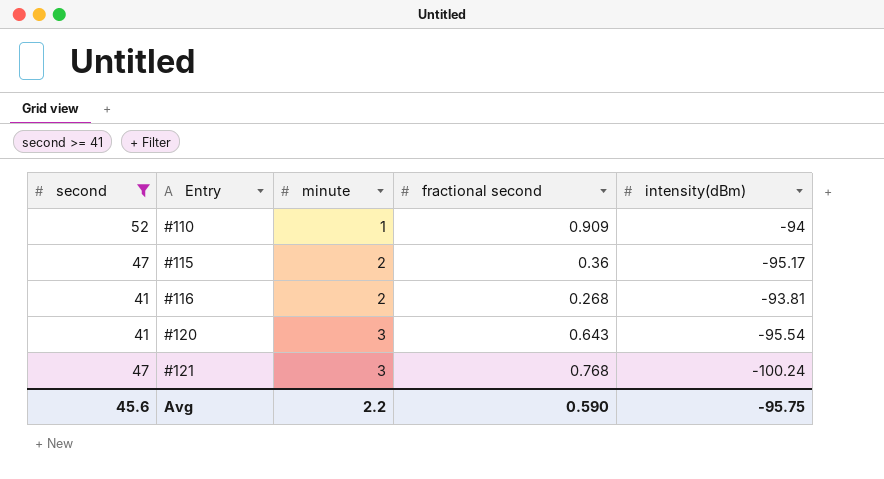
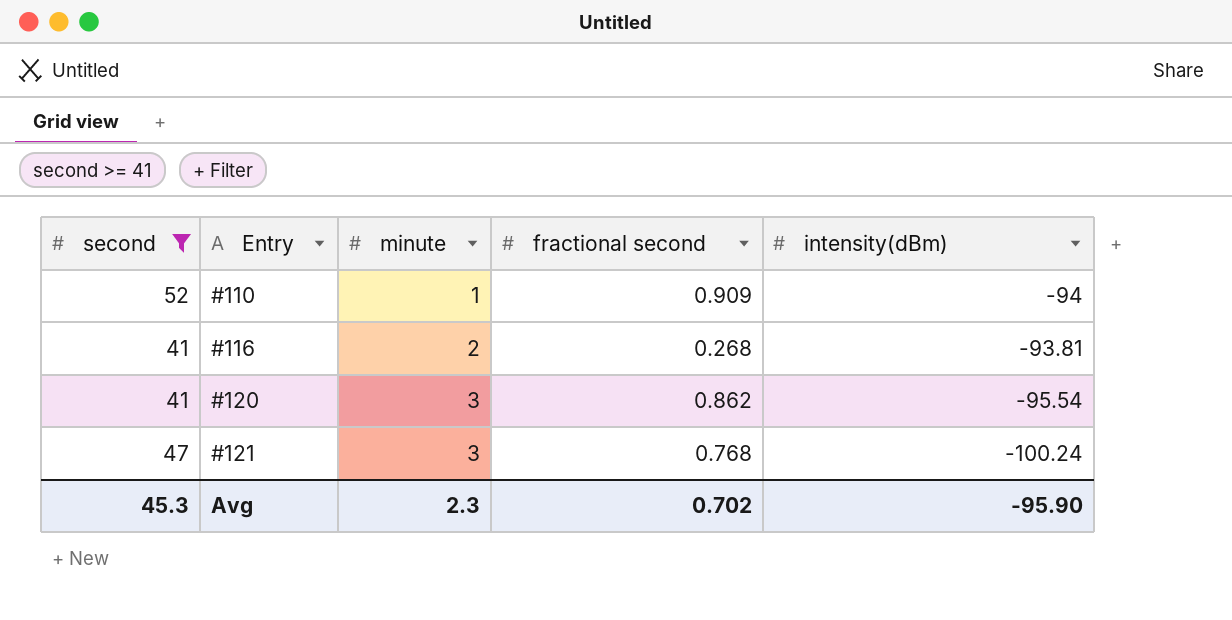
row #115: 47 | 2 | 0.36 | -95.17 -> none
#120 | fractional second: 0.643 -> 0.862
Avg | second: 45.6 -> 45.3
Avg | minute: 2.2 -> 2.3
Avg | fractional second: 0.590 -> 0.702
Avg | intensity(dBm): -95.75 -> -95.90

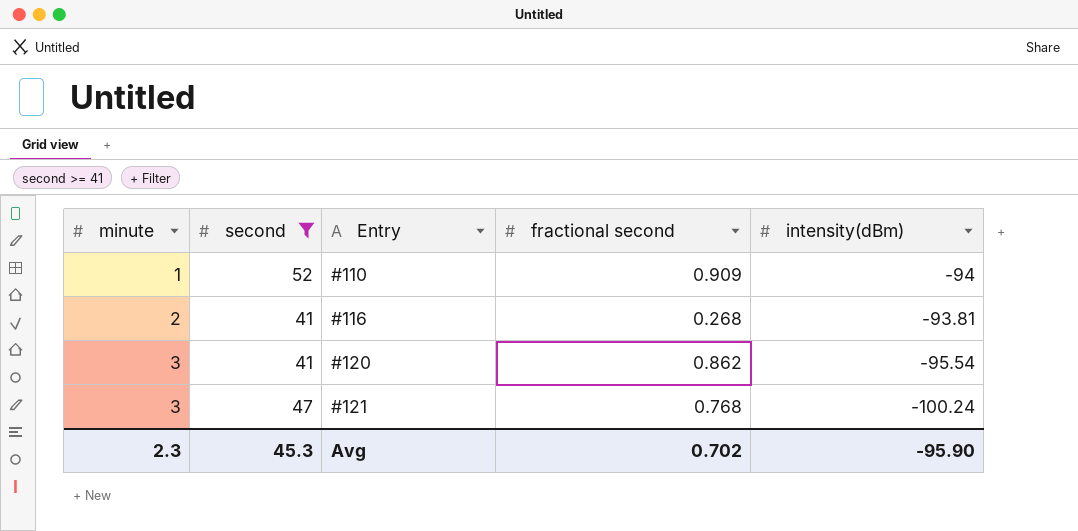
column minute | position: 3 -> 1

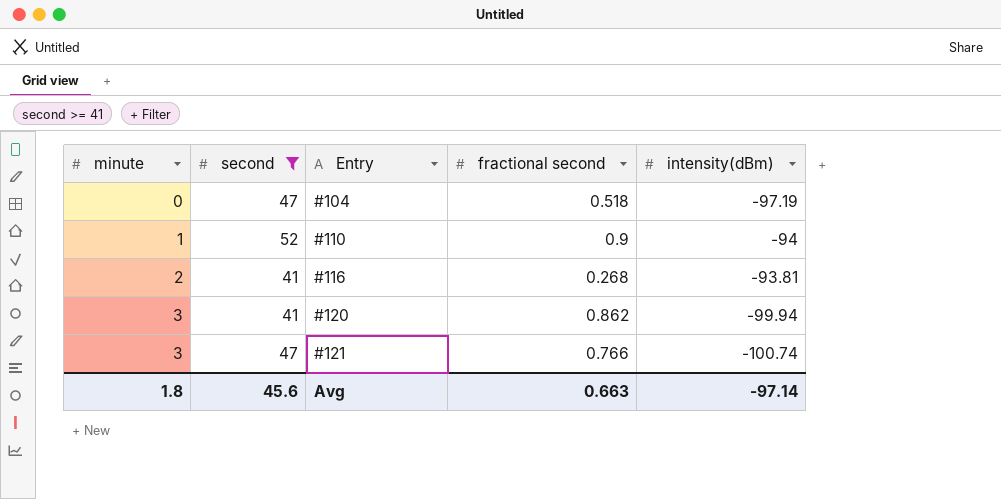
row #104: none -> 0 | 47 | 0.518 | -97.19
#110 | fractional second: 0.909 -> 0.9
#120 | intensity(dBm): -95.54 -> -99.94
#121 | fractional second: 0.768 -> 0.766
#121 | intensity(dBm): -100.24 -> -100.74
Avg | minute: 2.3 -> 1.8
Avg | second: 45.3 -> 45.6
Avg | fractional second: 0.702 -> 0.663
Avg | intensity(dBm): -95.90 -> -97.14

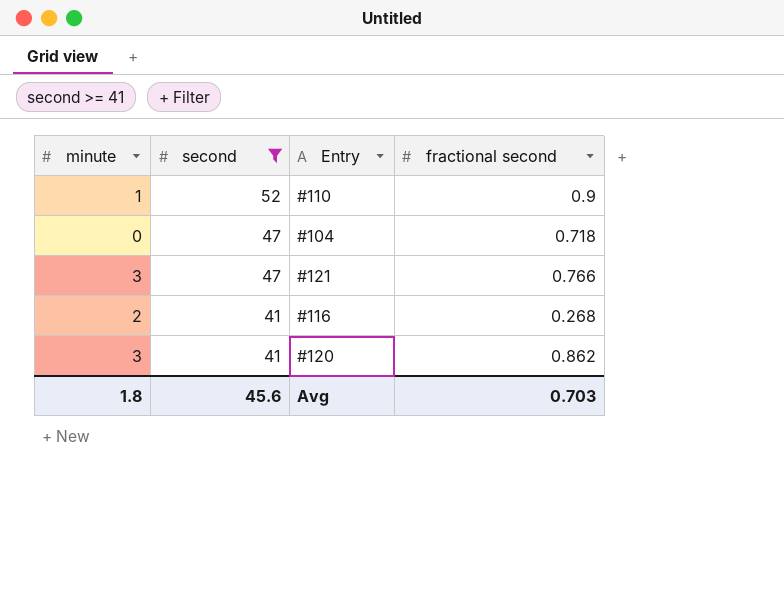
row order: minute ascending -> second descending
column intensity(dBm) | position: 5 -> none
#104 | fractional second: 0.518 -> 0.718
Avg | fractional second: 0.663 -> 0.703

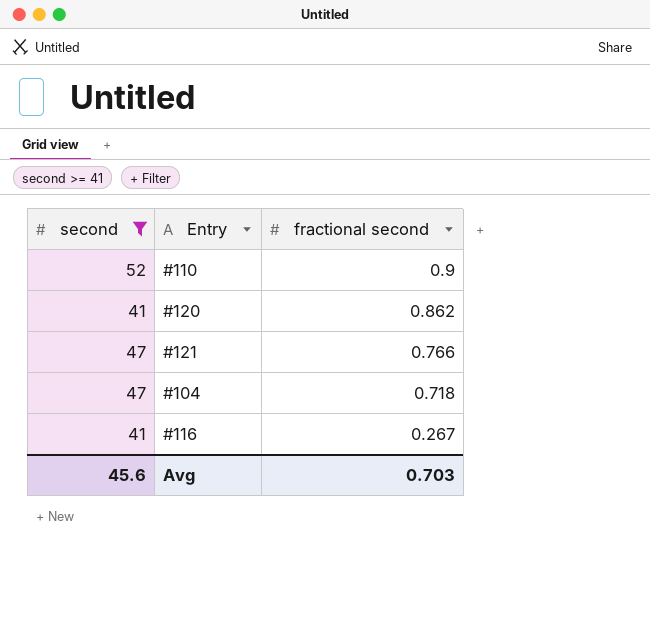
row order: second descending -> fractional second descending
column minute | position: 1 -> none
#116 | fractional second: 0.268 -> 0.267

